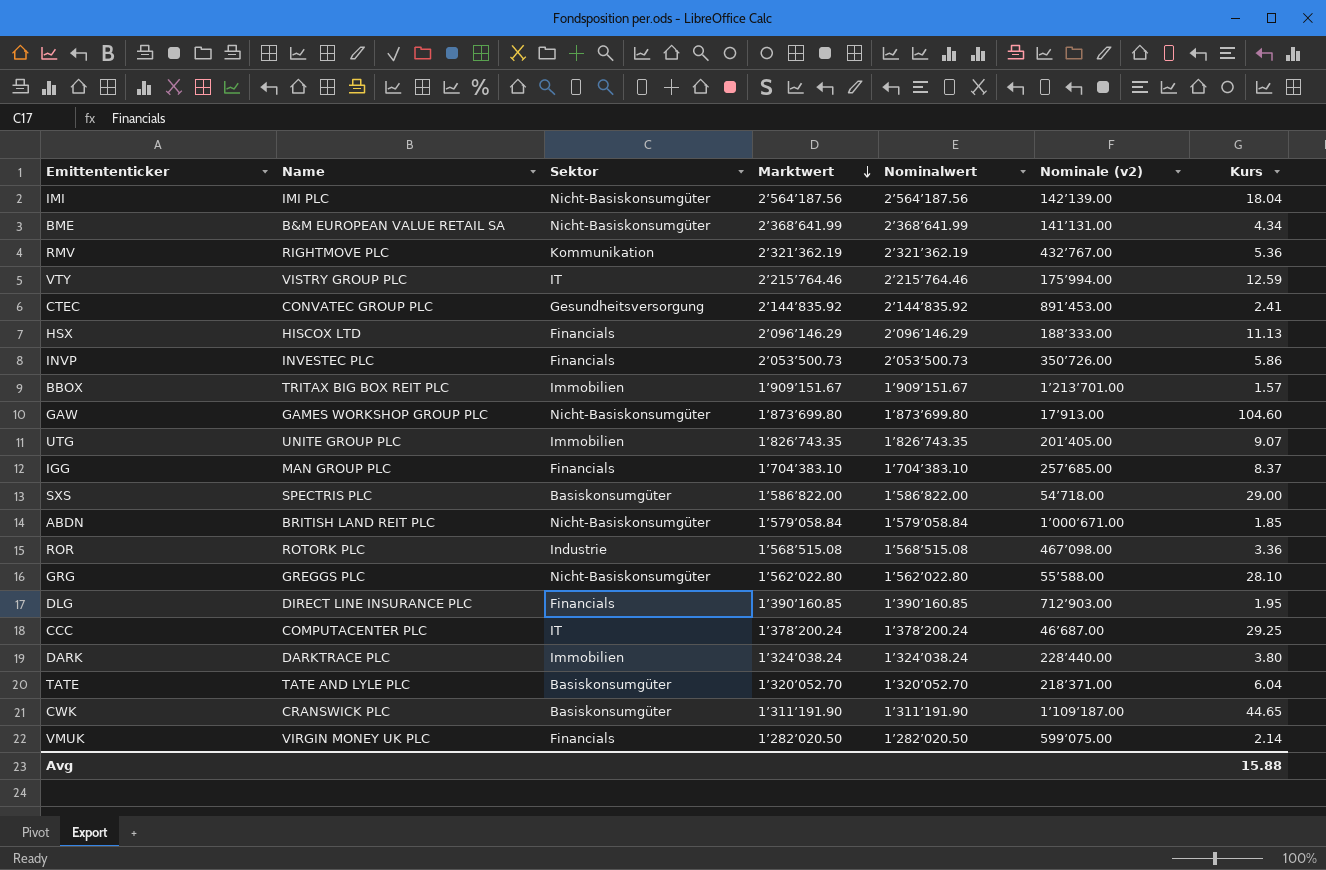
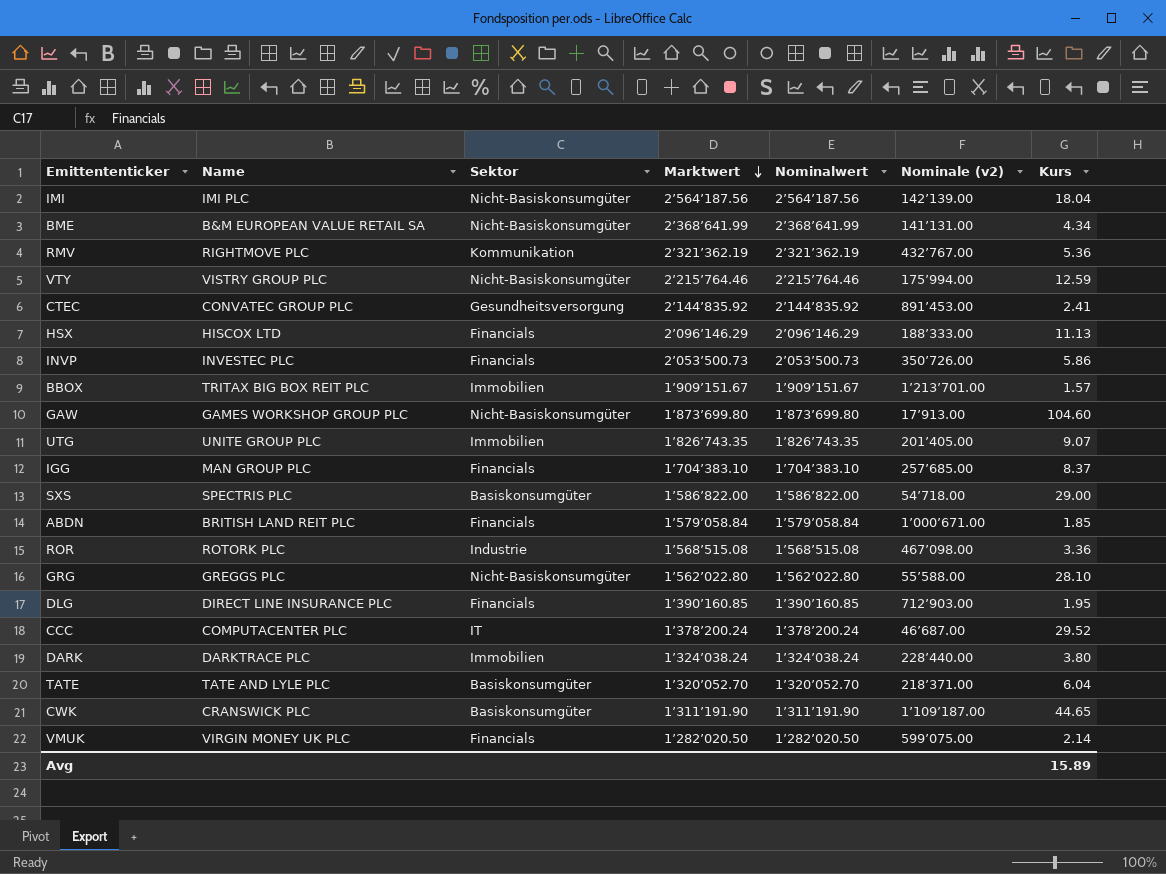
VTY | Sektor: IT -> Nicht-Basiskonsumgüter
ABDN | Sektor: Nicht-Basiskonsumgüter -> Financials
CCC | Kurs: 29.25 -> 29.52
Avg | Kurs: 15.88 -> 15.89

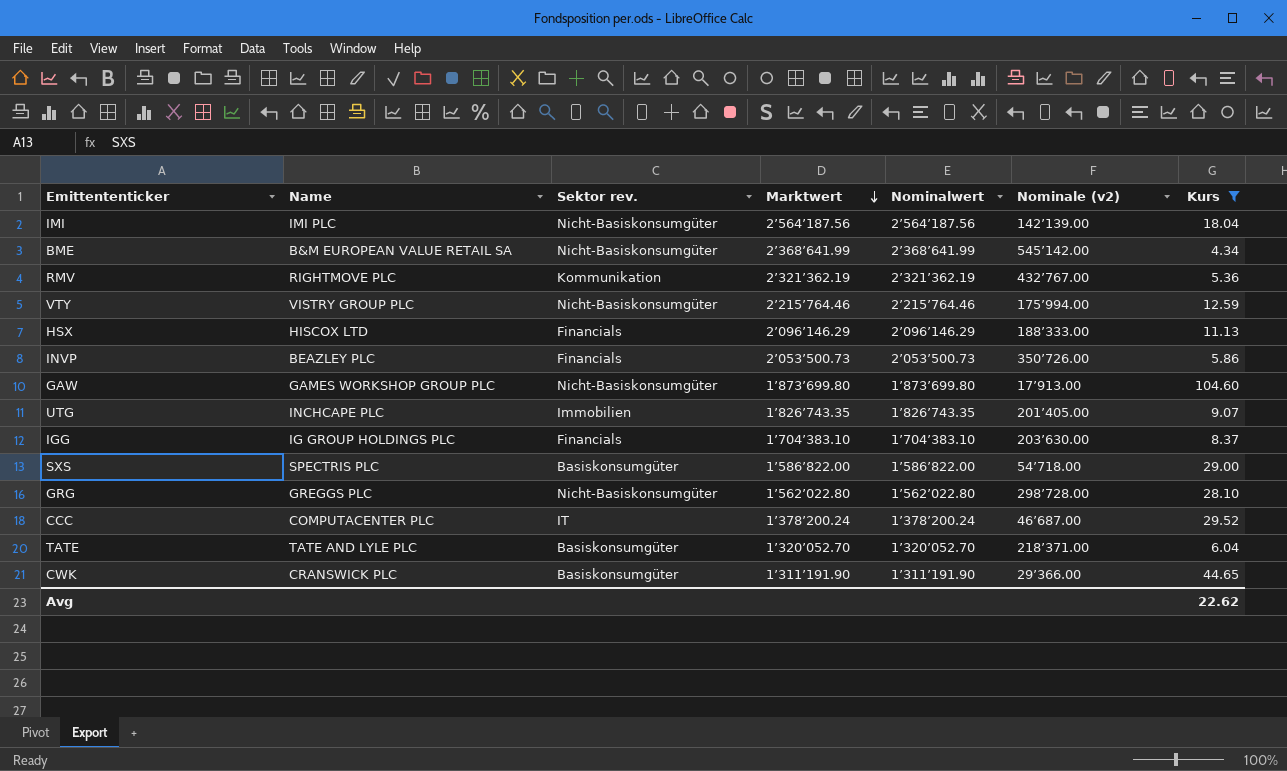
filter: none -> Kurs >= 4.34
column name: Sektor -> Sektor rev.
BME | Nominale (v2): 141’131.00 -> 545’142.00
INVP | Name: INVESTEC PLC -> BEAZLEY PLC
UTG | Name: UNITE GROUP PLC -> INCHCAPE PLC
IGG | Name: MAN GROUP PLC -> IG GROUP HOLDINGS PLC
IGG | Nominale (v2): 257’685.00 -> 203’630.00
GRG | Nominale (v2): 55’588.00 -> 298’728.00
CWK | Nominale (v2): 1’109’187.00 -> 29’366.00
Avg | Kurs: 15.89 -> 22.62

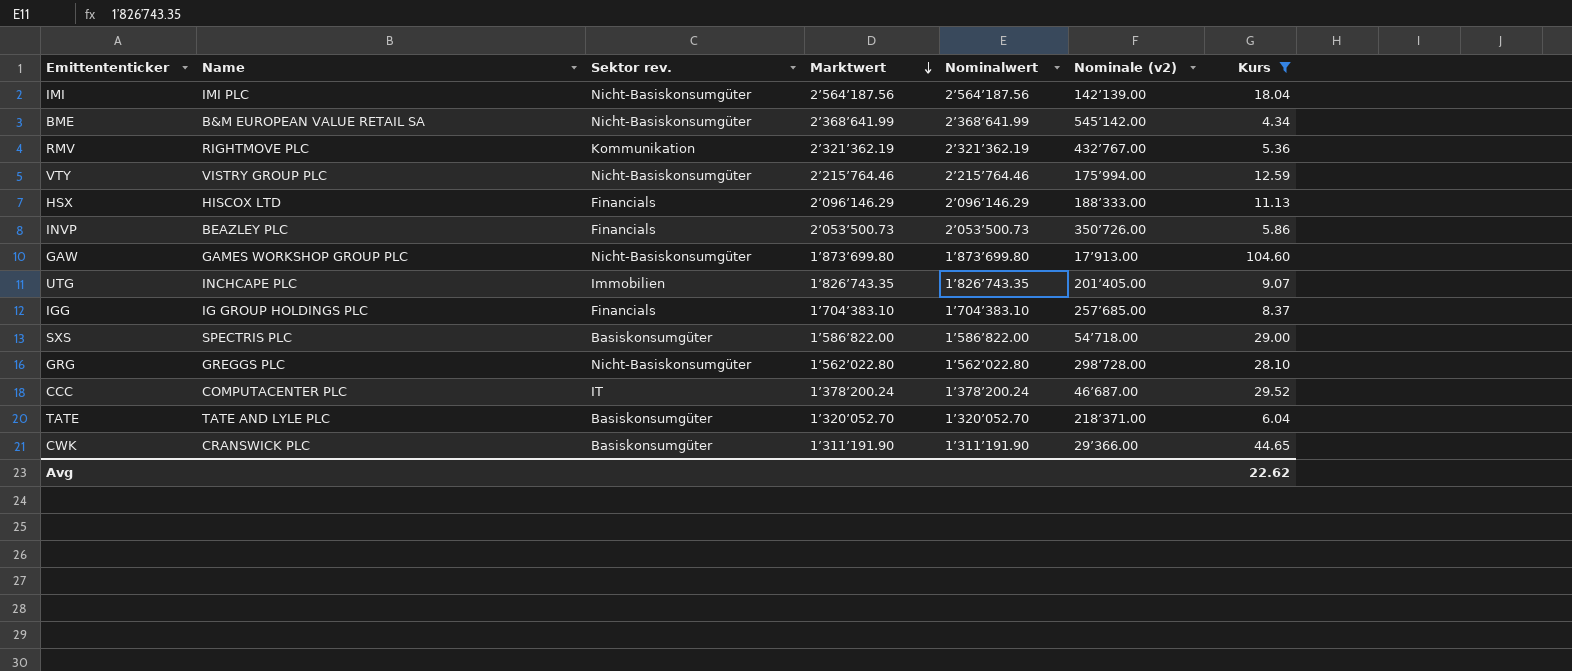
IGG | Nominale (v2): 203’630.00 -> 257’685.00

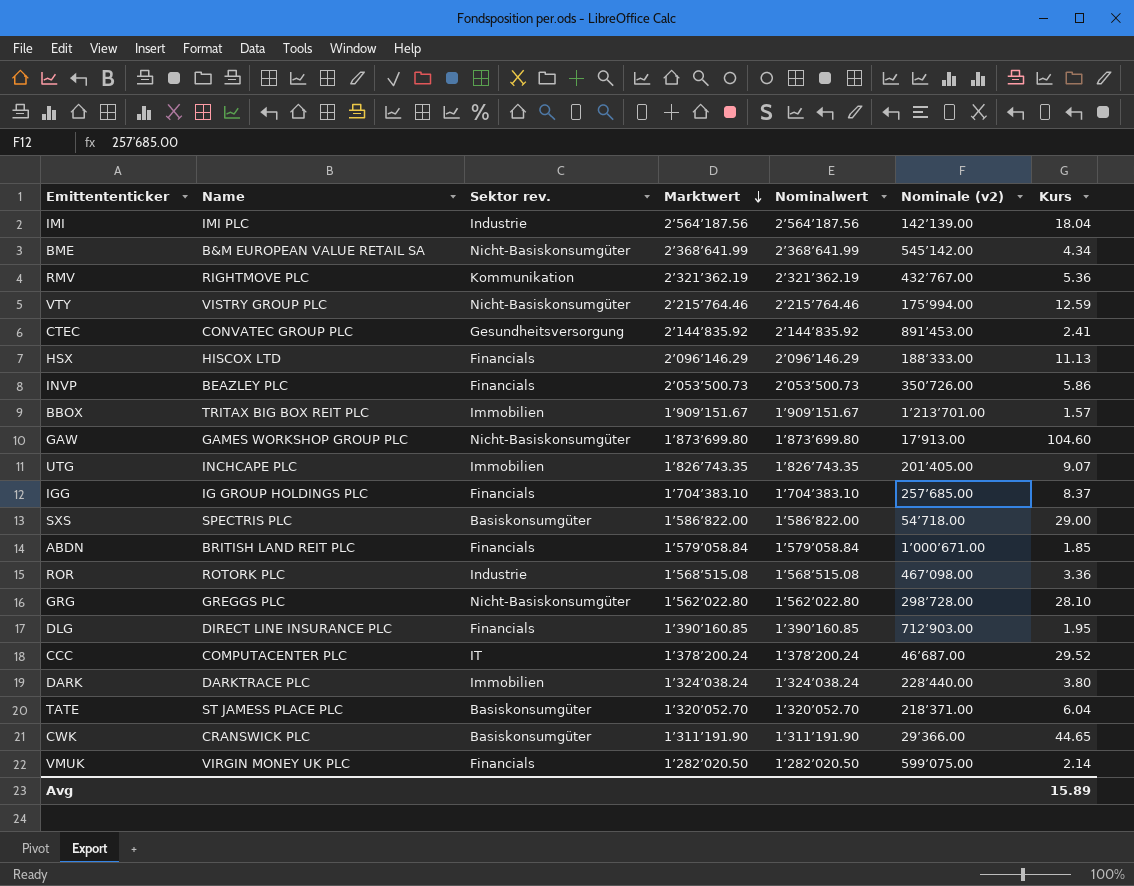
filter: Kurs >= 4.34 -> none
IMI | Sektor rev.: Nicht-Basiskonsumgüter -> Industrie
TATE | Name: TATE AND LYLE PLC -> ST JAMESS PLACE PLC
Avg | Kurs: 22.62 -> 15.89

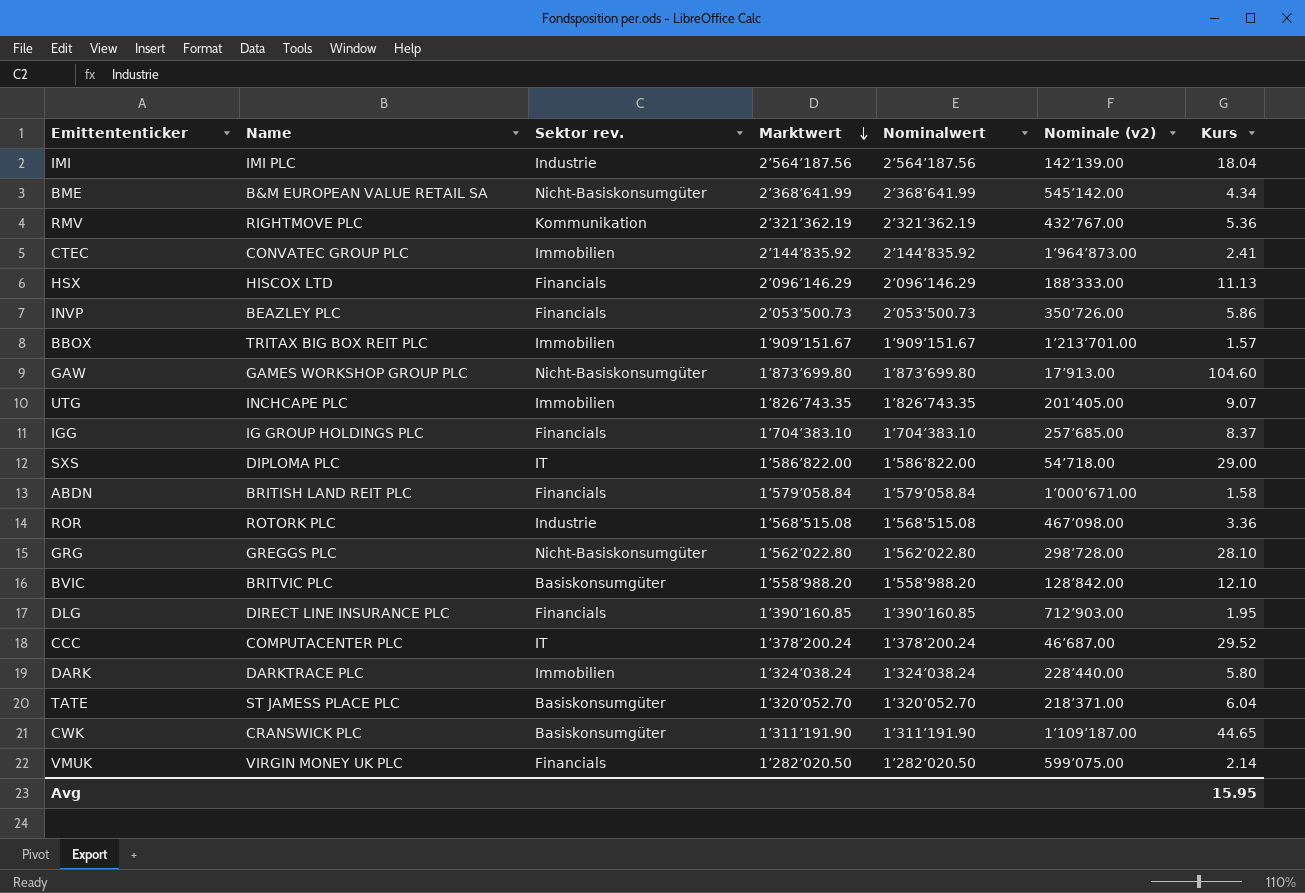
row VTY: VISTRY GROUP PLC | Nicht-Basiskonsumgüter | 2’215’764.46 | 2’215’764.46 | 175’994.00 | 12.59 -> none
CTEC | Sektor rev.: Gesundheitsversorgung -> Immobilien
CTEC | Nominale (v2): 891’453.00 -> 1’964’873.00
SXS | Name: SPECTRIS PLC -> DIPLOMA PLC
SXS | Sektor rev.: Basiskonsumgüter -> IT
ABDN | Kurs: 1.85 -> 1.58
row BVIC: none -> BRITVIC PLC | Basiskonsumgüter | 1’558’988.20 | 1’558’988.20 | 128’842.00 | 12.10
DARK | Kurs: 3.80 -> 5.80
CWK | Nominale (v2): 29’366.00 -> 1’109’187.00
Avg | Kurs: 15.89 -> 15.95

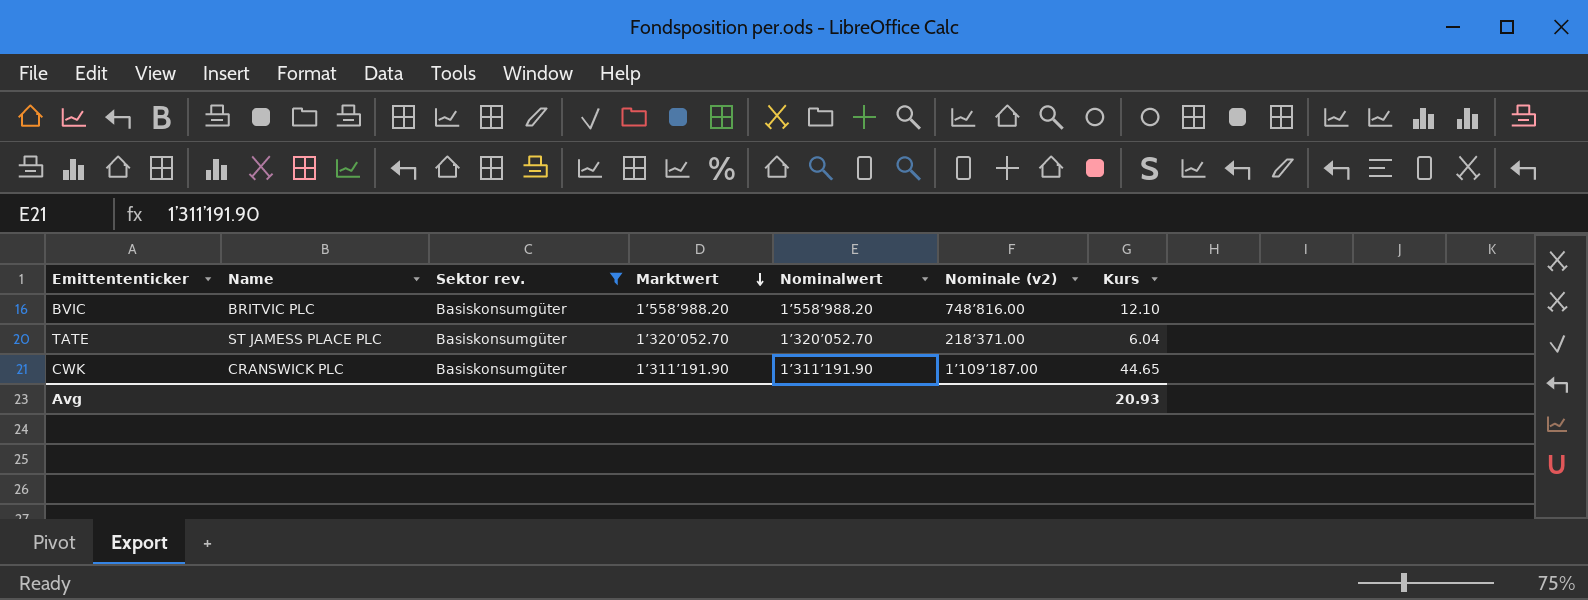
filter: none -> Sektor rev. = Basiskonsumgüter
BVIC | Nominale (v2): 128’842.00 -> 748’816.00
Avg | Kurs: 15.95 -> 20.93

